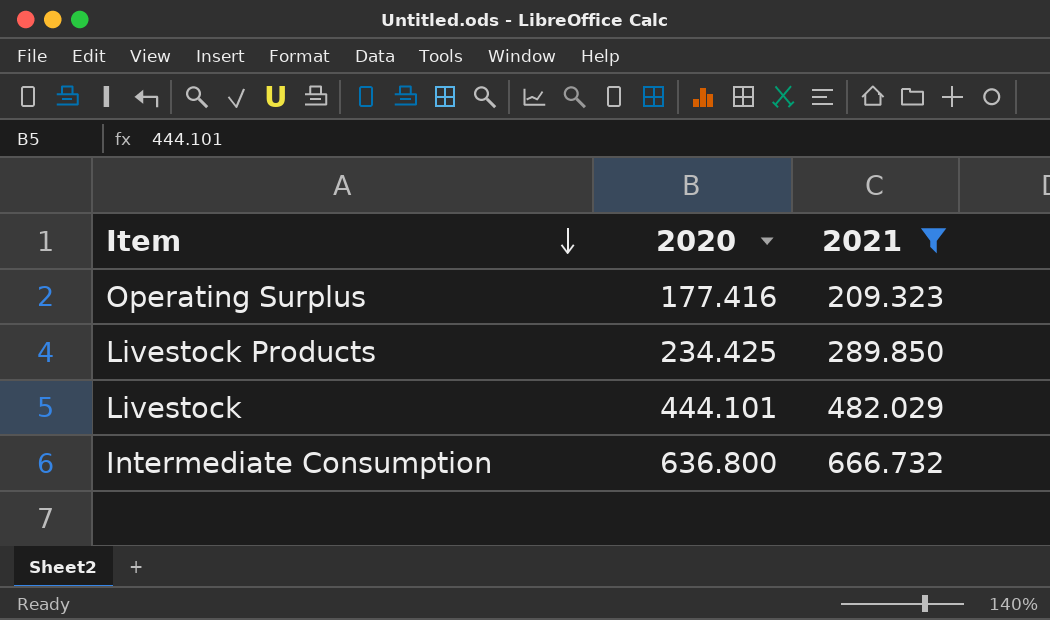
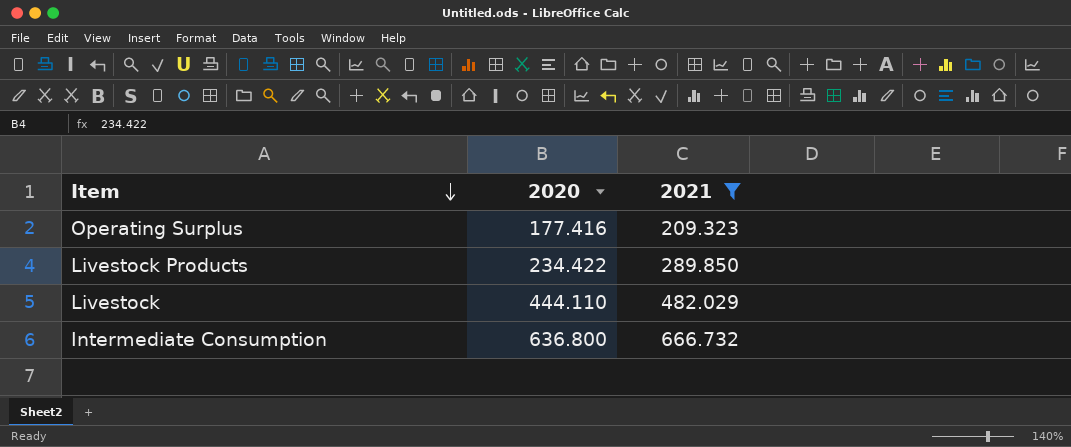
Livestock Products | 2020: 234.425 -> 234.422
Livestock | 2020: 444.101 -> 444.110

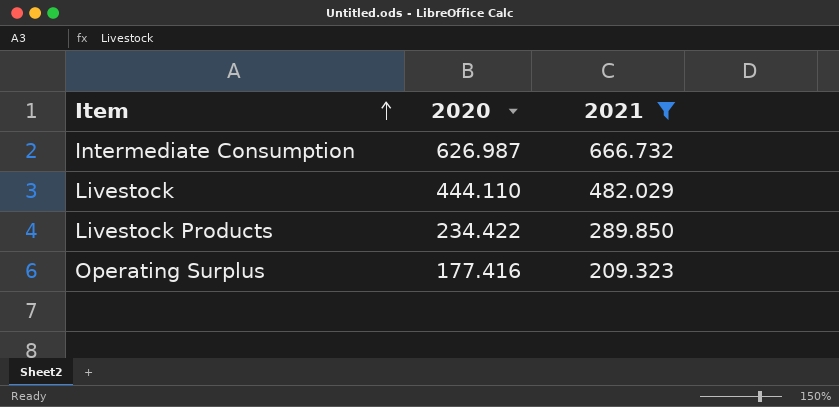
row order: Item descending -> Item ascending
Intermediate Consumption | 2020: 636.800 -> 626.987

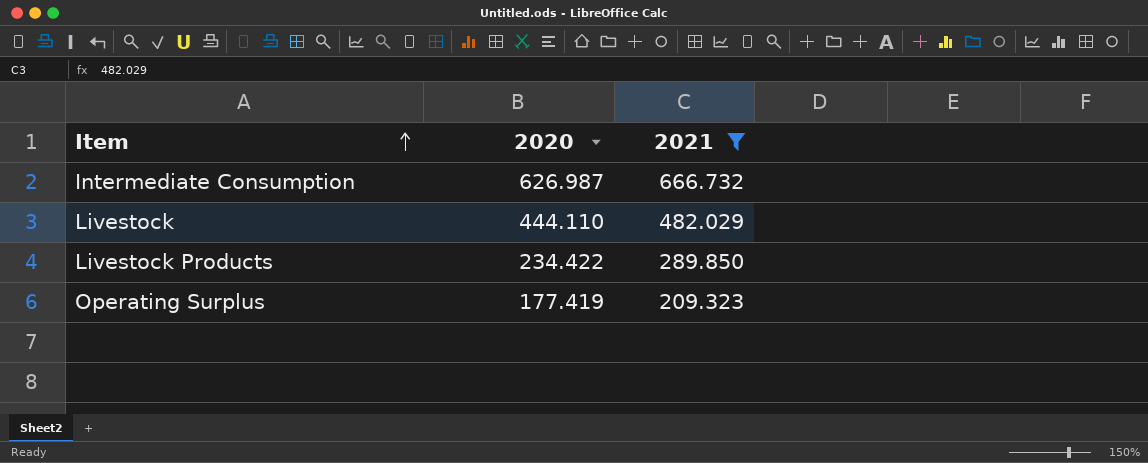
Operating Surplus | 2020: 177.416 -> 177.419

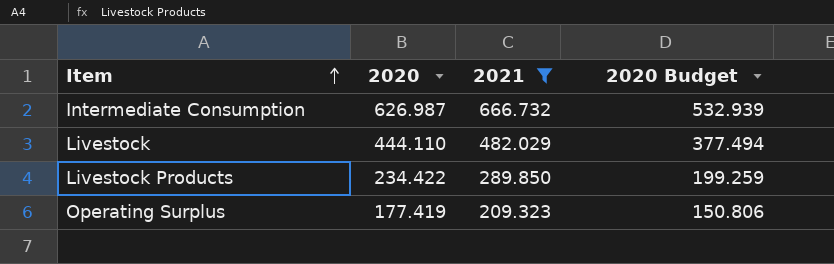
column 2020 Budget | formula: none -> [2020] * 0.85

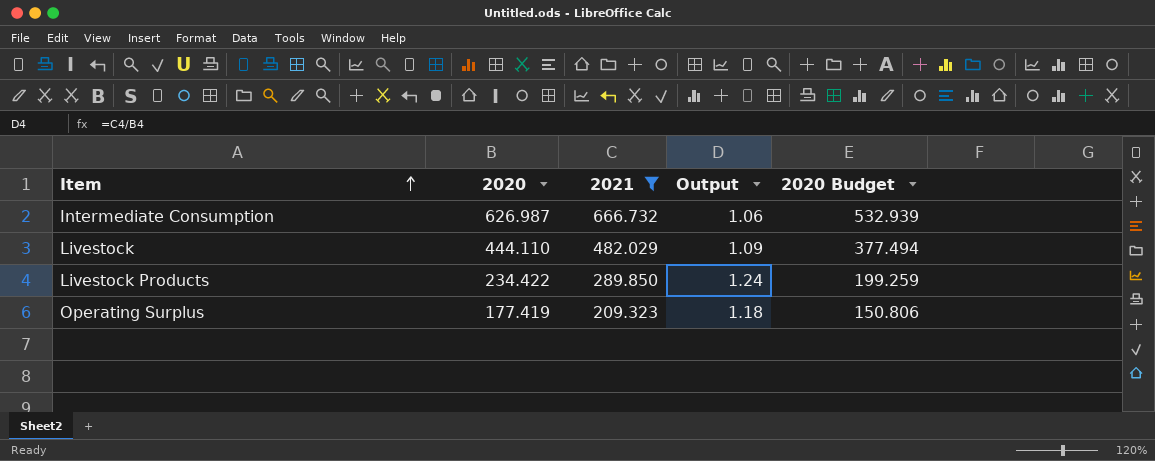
column Output | formula: none -> [2021] / [2020]

